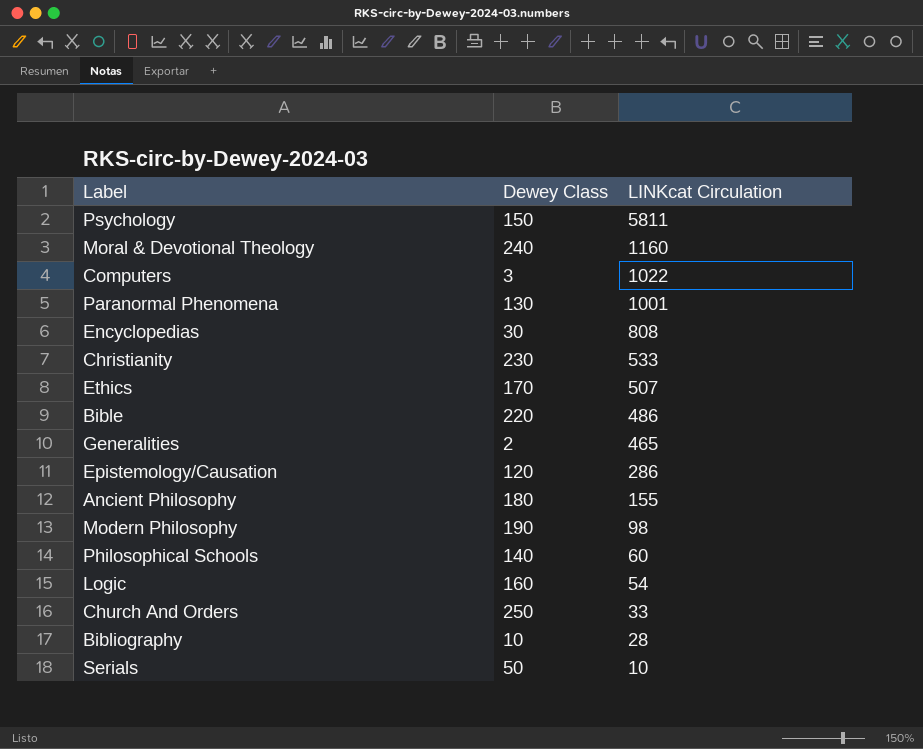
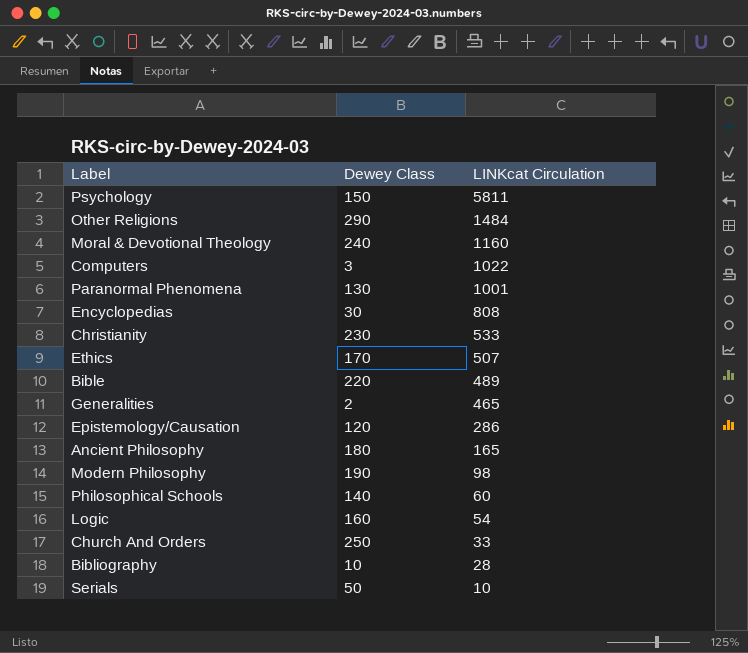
row Other Religions: none -> 290 | 1484
Bible | LINKcat Circulation: 486 -> 489
Ancient Philosophy | LINKcat Circulation: 155 -> 165

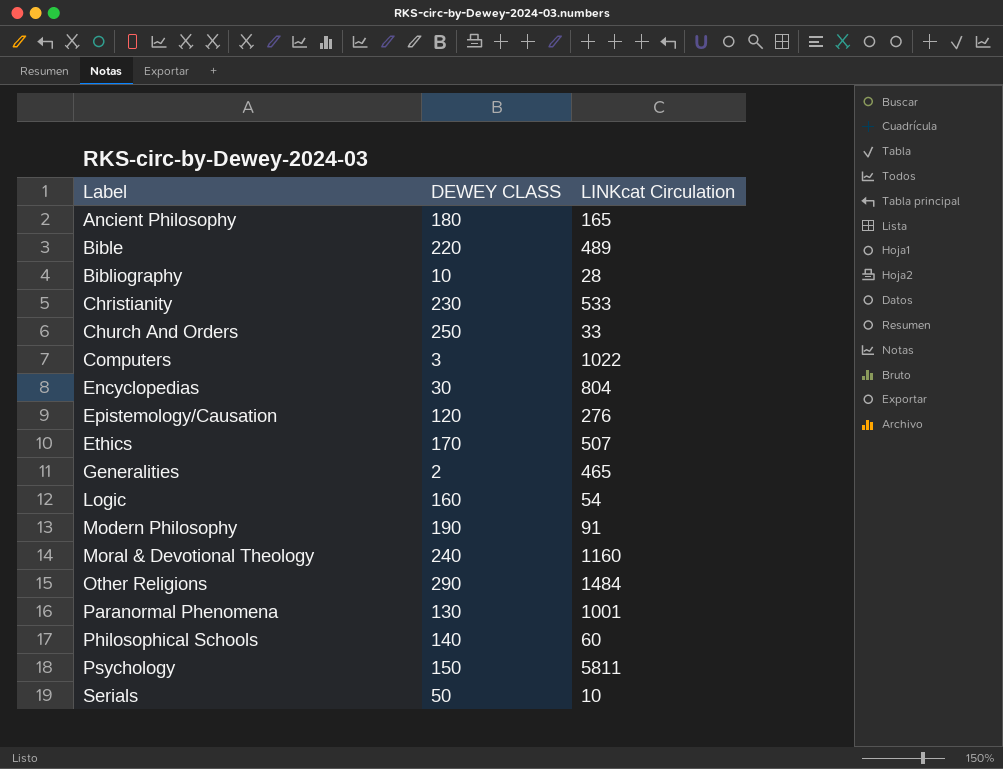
row order: LINKcat Circulation descending -> Label ascending
column name: Dewey Class -> DEWEY CLASS
Encyclopedias | LINKcat Circulation: 808 -> 804
Epistemology/Causation | LINKcat Circulation: 286 -> 276
Modern Philosophy | LINKcat Circulation: 98 -> 91

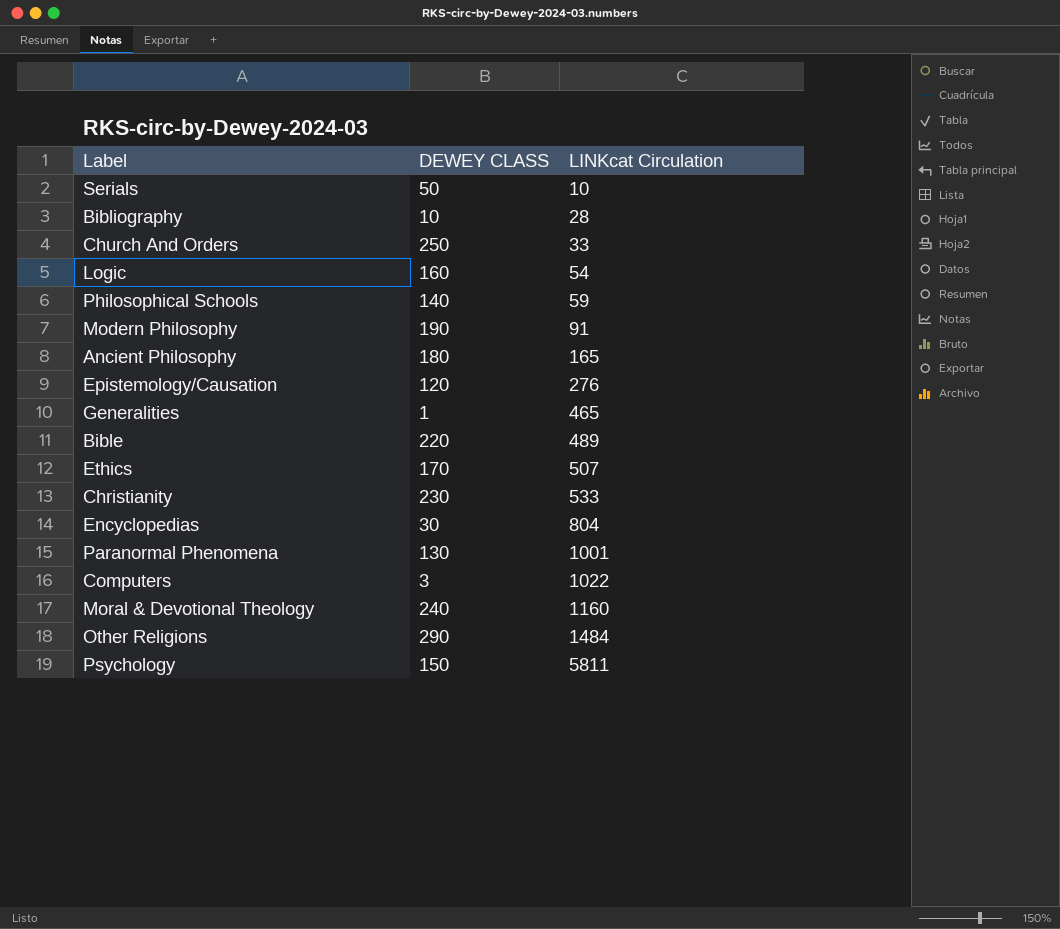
row order: Label ascending -> LINKcat Circulation ascending
Philosophical Schools | LINKcat Circulation: 60 -> 59
Generalities | DEWEY CLASS: 2 -> 1

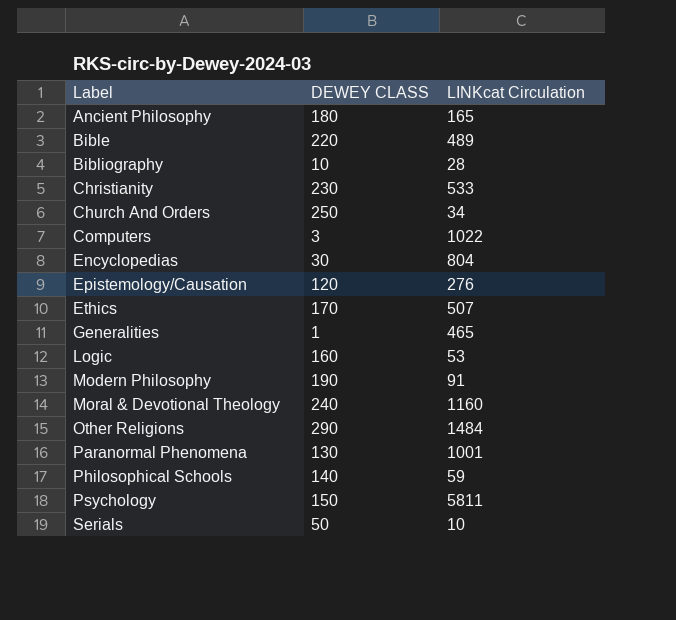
row order: LINKcat Circulation ascending -> Label ascending
Church And Orders | LINKcat Circulation: 33 -> 34
Logic | LINKcat Circulation: 54 -> 53

